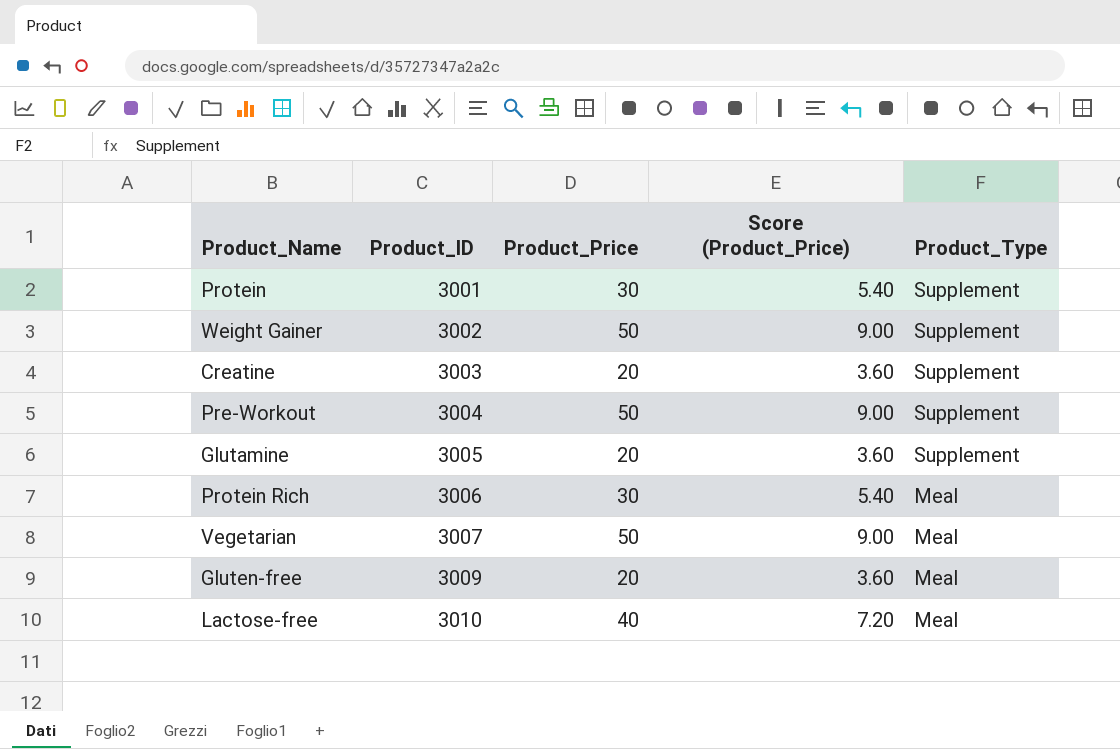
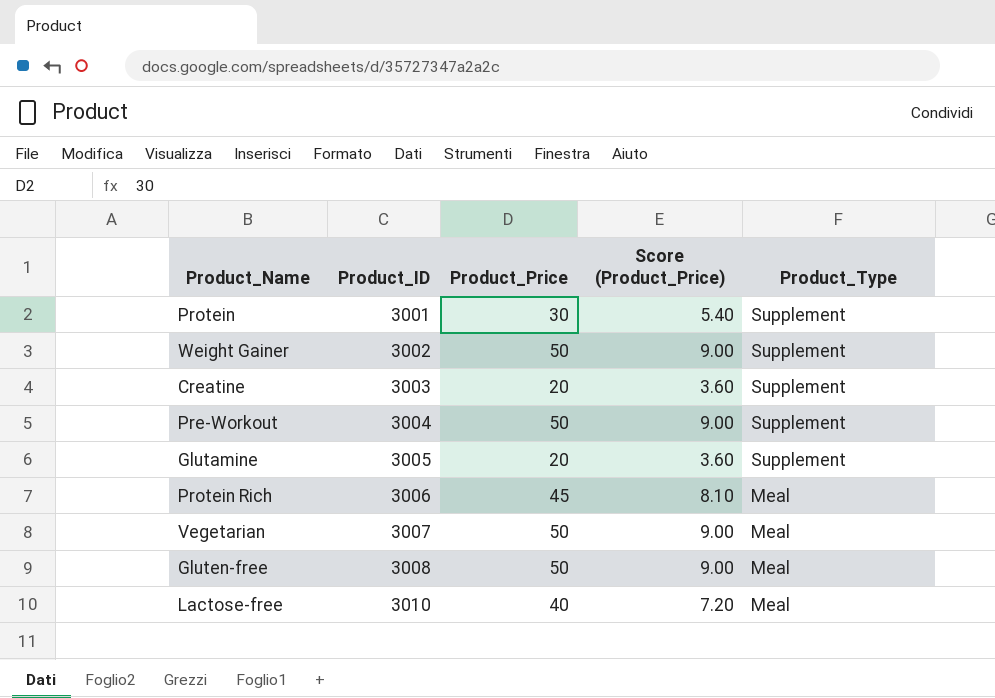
Protein Rich | Product_Price: 30 -> 45
Protein Rich | Score (Product_Price): 5.40 -> 8.10
Gluten-free | Product_ID: 3009 -> 3008
Gluten-free | Product_Price: 20 -> 50
Gluten-free | Score (Product_Price): 3.60 -> 9.00

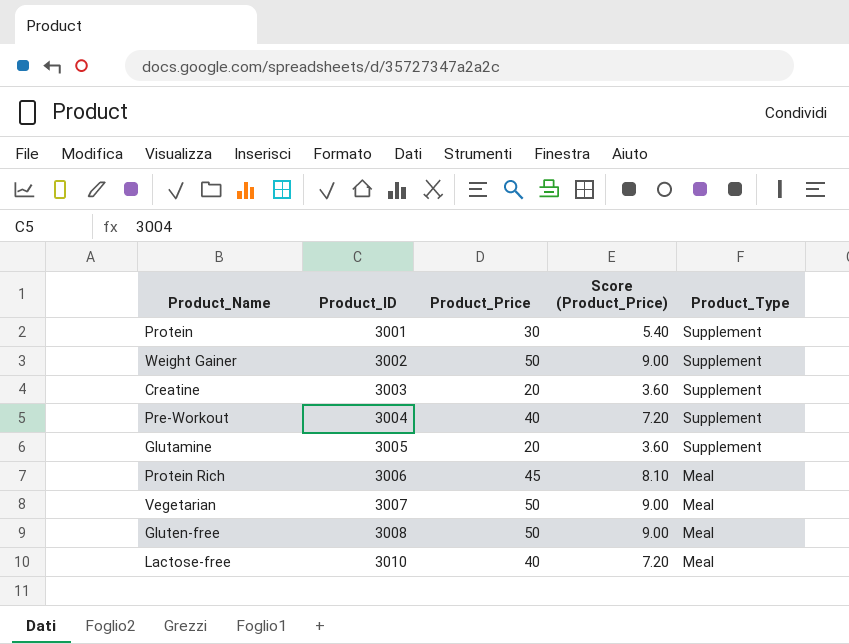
Pre-Workout | Product_Price: 50 -> 40
Pre-Workout | Score (Product_Price): 9.00 -> 7.20

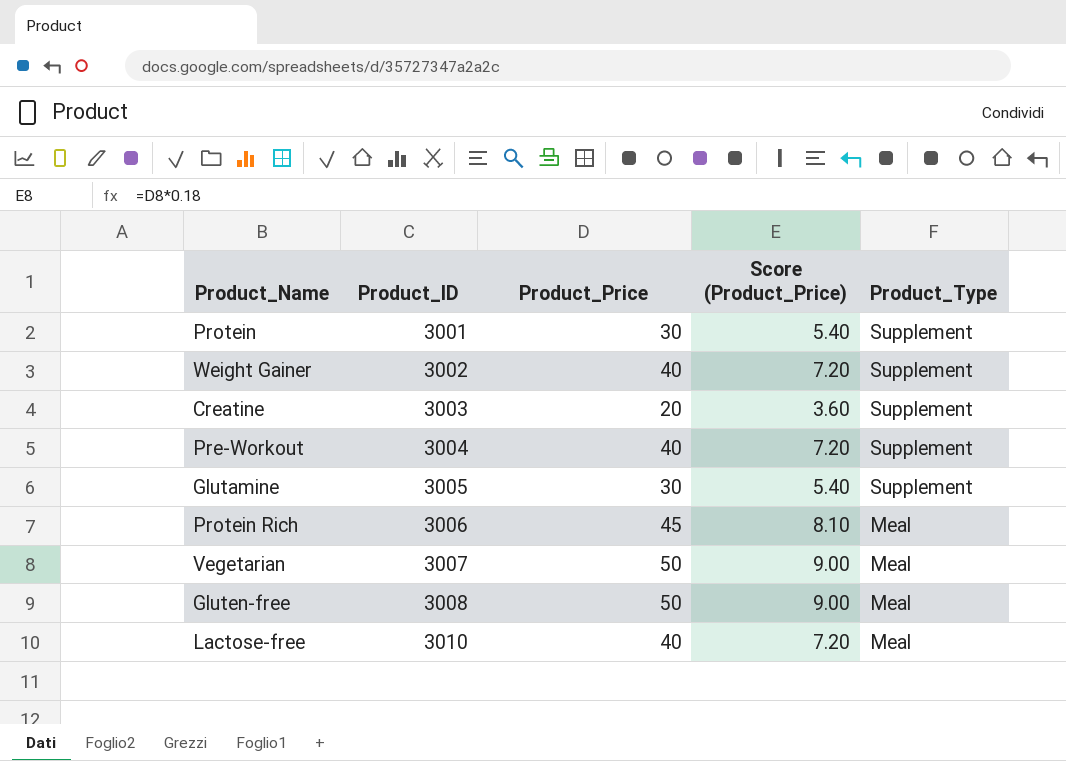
Weight Gainer | Product_Price: 50 -> 40
Weight Gainer | Score (Product_Price): 9.00 -> 7.20
Glutamine | Product_Price: 20 -> 30
Glutamine | Score (Product_Price): 3.60 -> 5.40

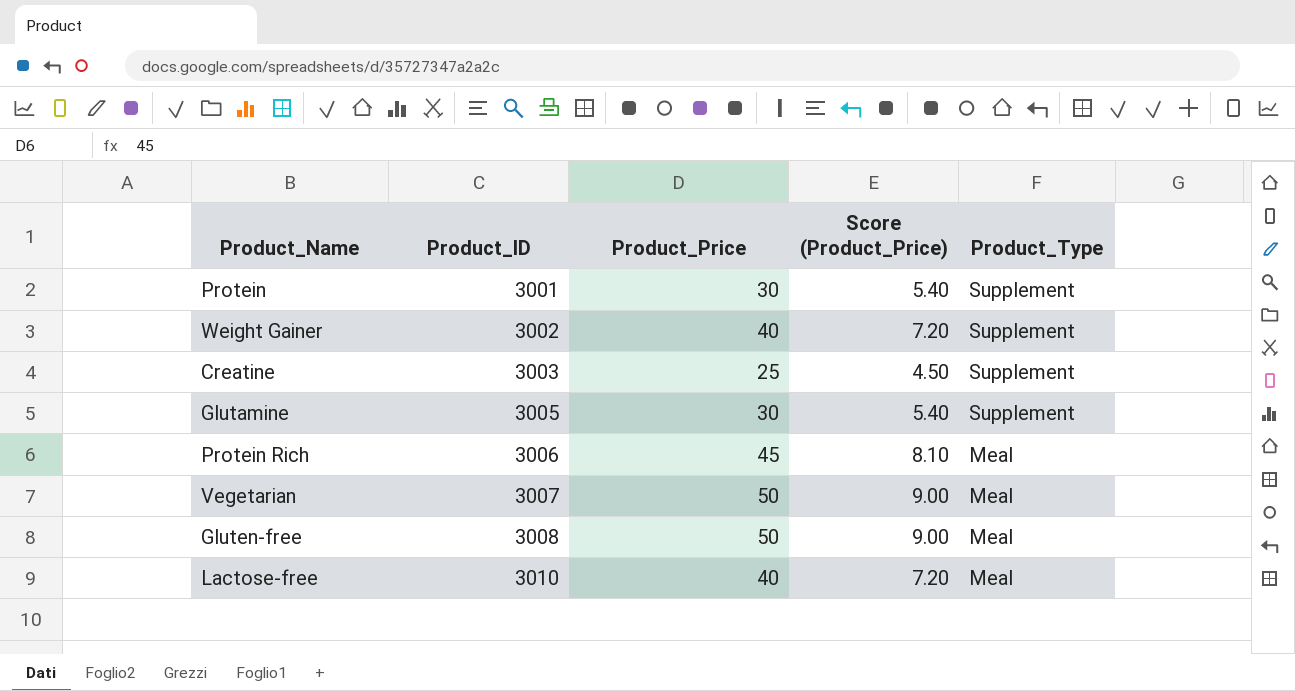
row Pre-Workout: 3004 | 40 | 7.20 | Supplement -> none
Creatine | Product_Price: 20 -> 25
Creatine | Score (Product_Price): 3.60 -> 4.50

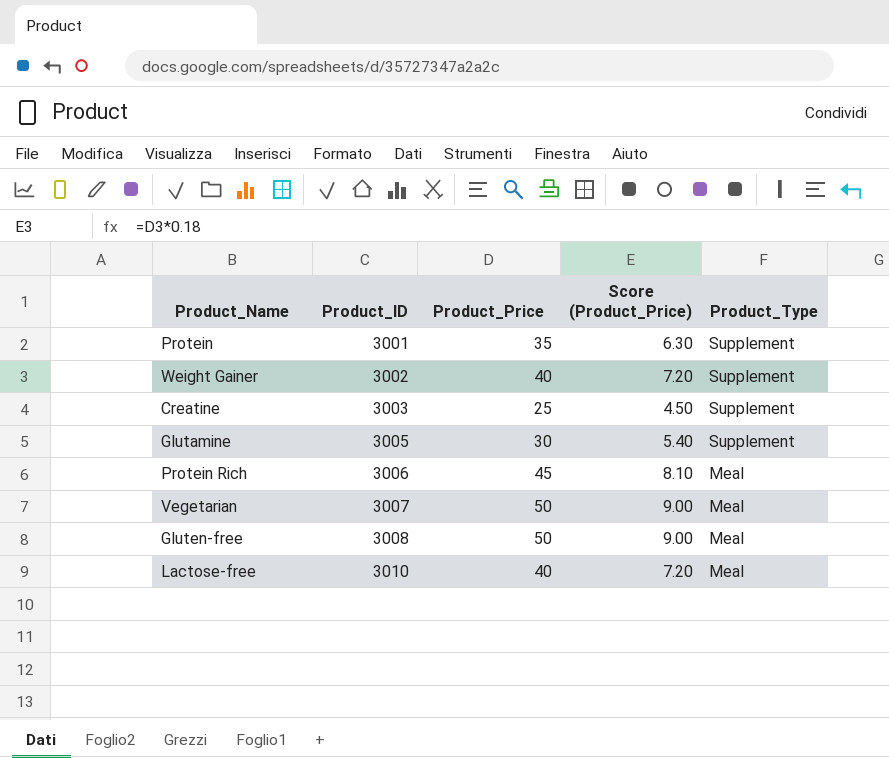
Protein | Product_Price: 30 -> 35
Protein | Score (Product_Price): 5.40 -> 6.30

